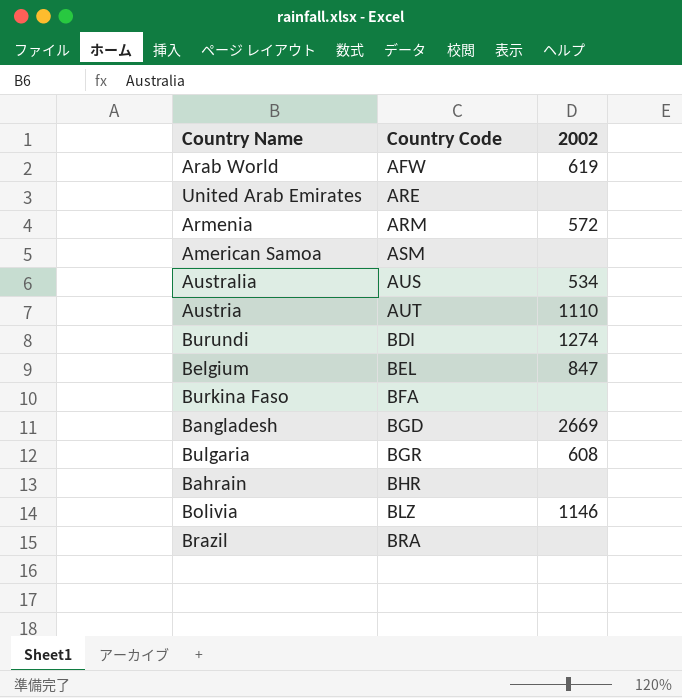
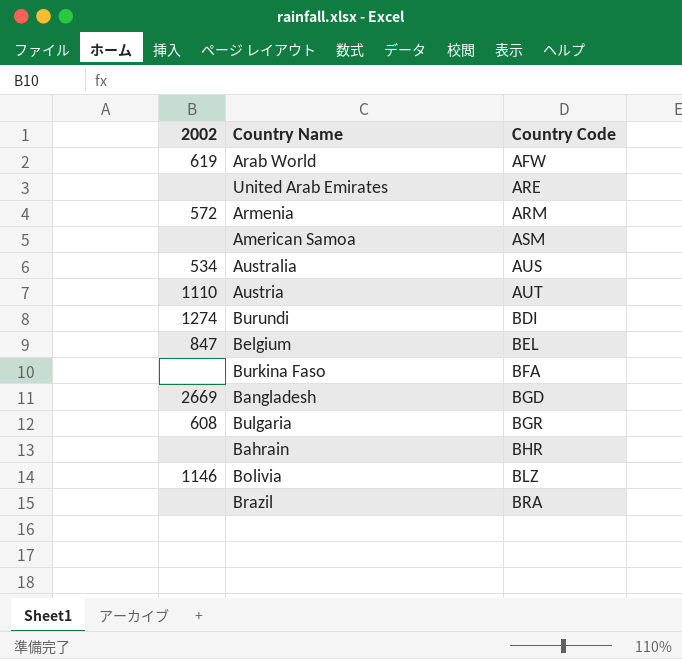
column 2002 | position: 3 -> 1

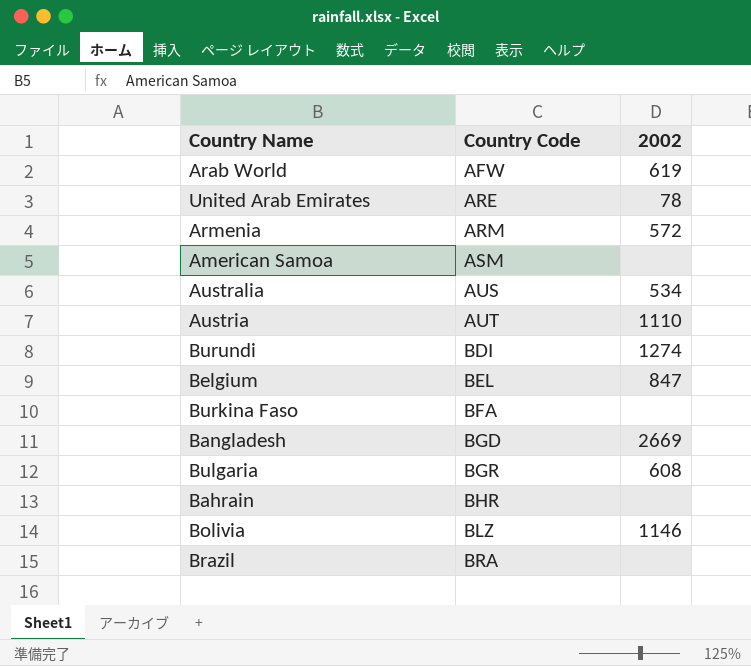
column 2002 | position: 1 -> 3
United Arab Emirates | 2002: none -> 78

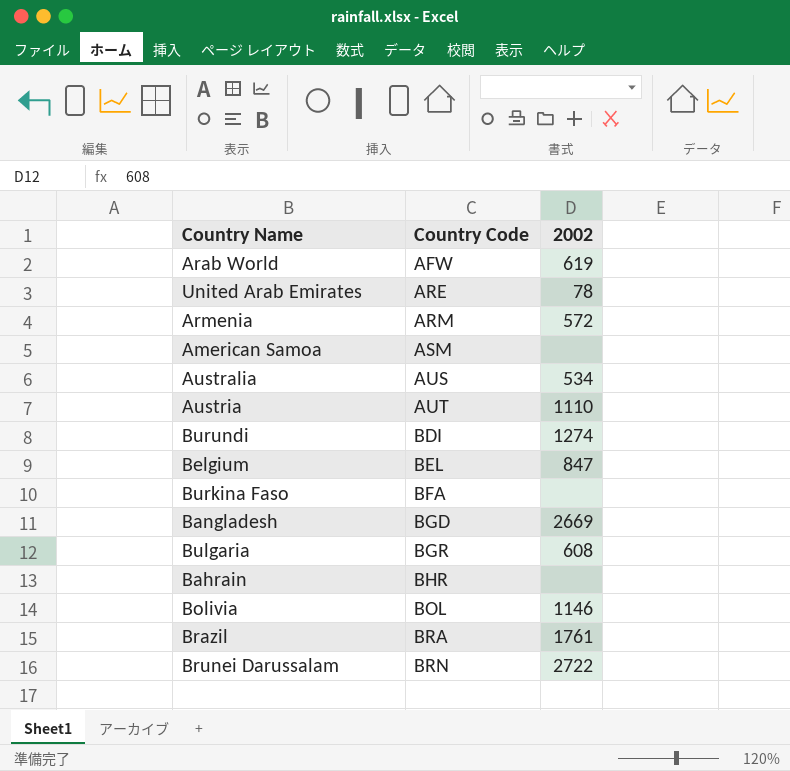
Bolivia | Country Code: BLZ -> BOL
Brazil | 2002: none -> 1761
row Brunei Darussalam: none -> BRN | 2722

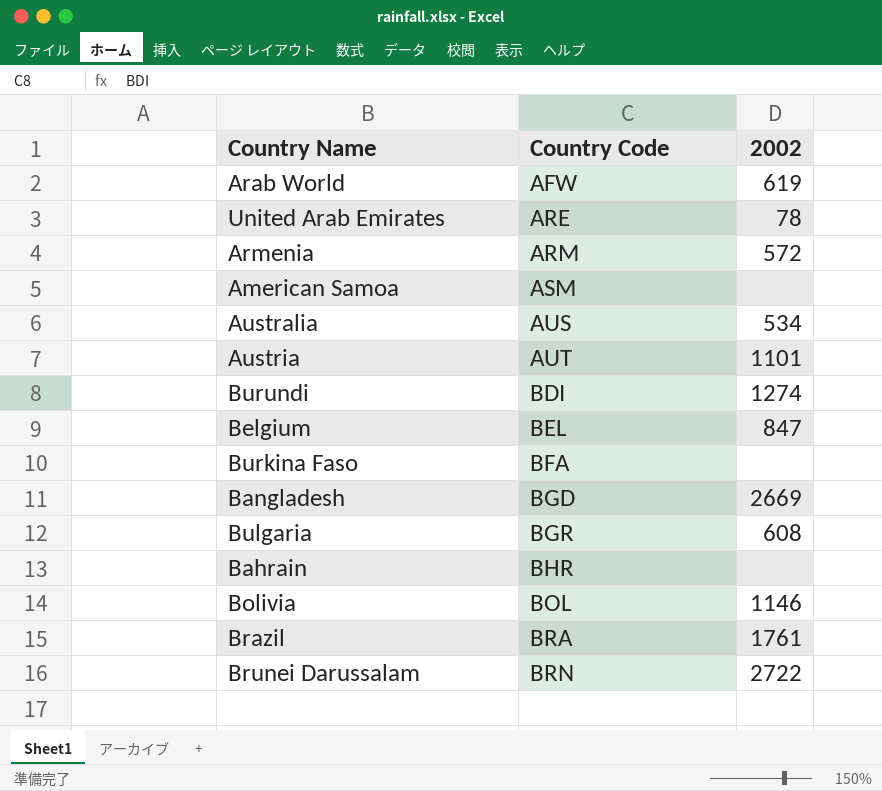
Austria | 2002: 1110 -> 1101

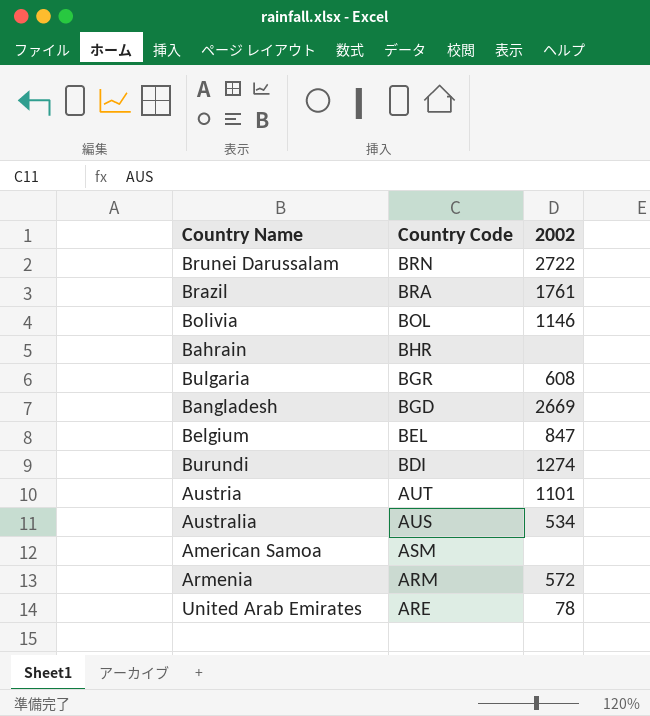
row order: Country Code ascending -> Country Code descending
row Arab World: AFW | 619 -> none
row Burkina Faso: BFA | none -> none

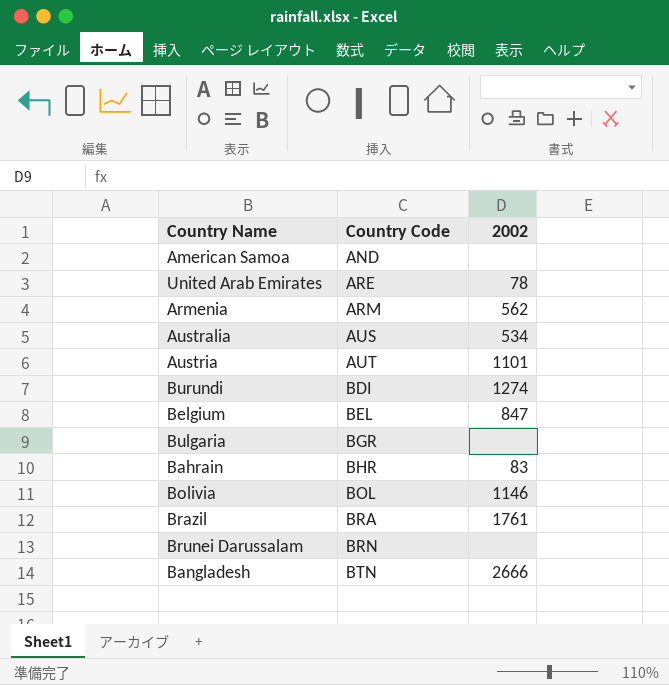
row order: Country Code descending -> Country Code ascending
American Samoa | Country Code: ASM -> AND
Armenia | 2002: 572 -> 562
Bulgaria | 2002: 608 -> none
Bahrain | 2002: none -> 83
Brunei Darussalam | 2002: 2722 -> none
Bangladesh | Country Code: BGD -> BTN
Bangladesh | 2002: 2669 -> 2666

